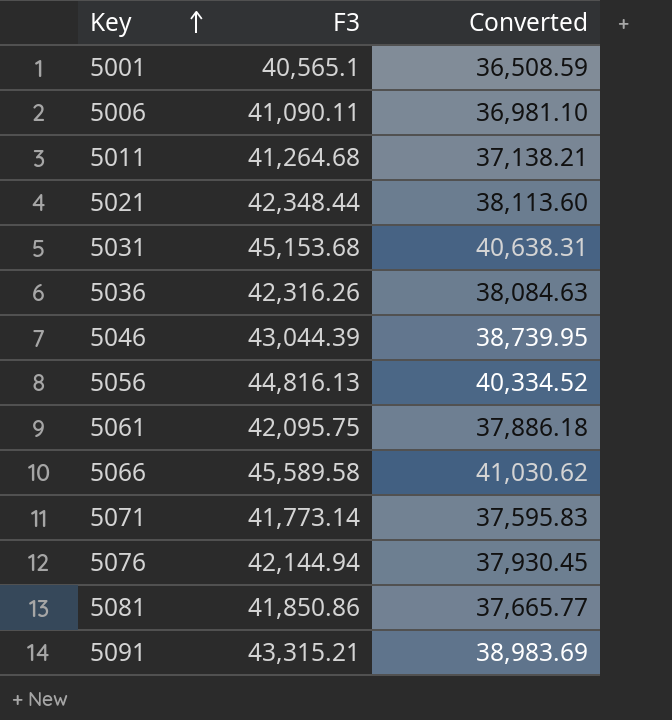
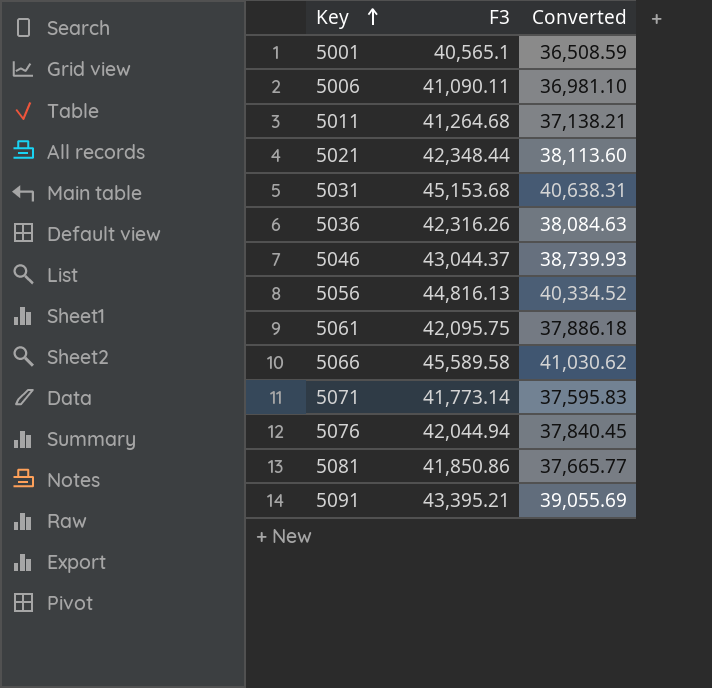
5046 | F3: 43,044.39 -> 43,044.37
5046 | Converted: 38,739.95 -> 38,739.93
5076 | F3: 42,144.94 -> 42,044.94
5076 | Converted: 37,930.45 -> 37,840.45
5091 | F3: 43,315.21 -> 43,395.21
5091 | Converted: 38,983.69 -> 39,055.69

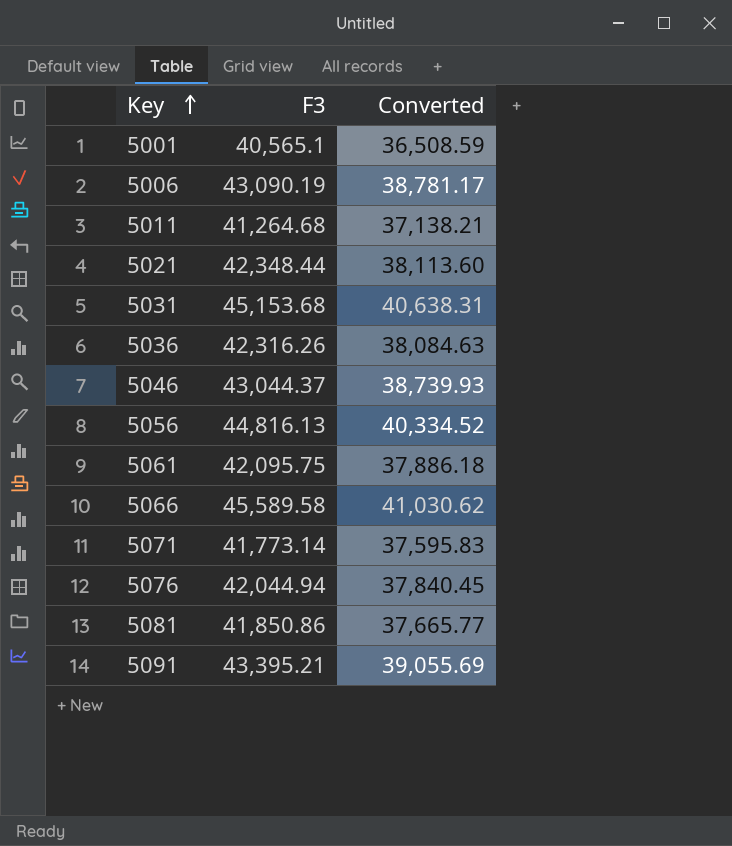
5006 | F3: 41,090.11 -> 43,090.19
5006 | Converted: 36,981.10 -> 38,781.17

